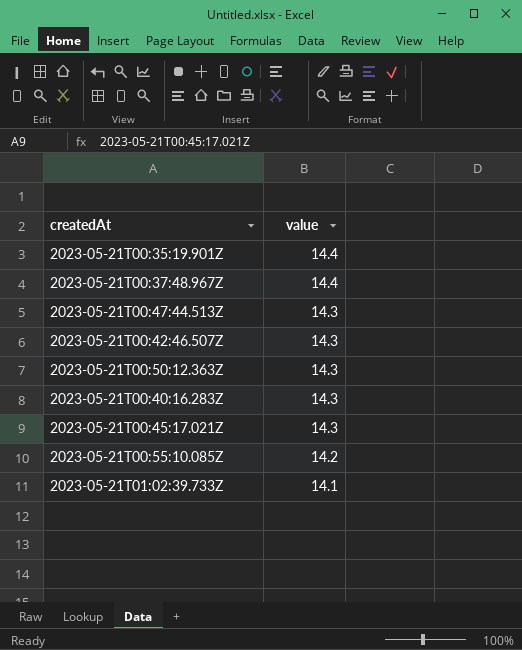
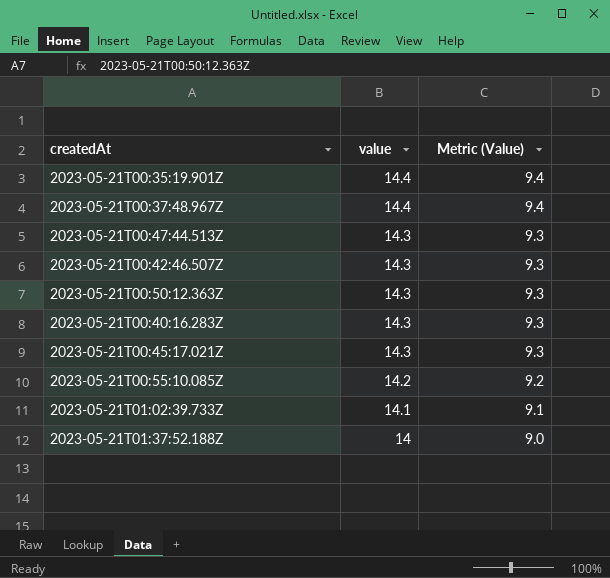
column Metric (Value) | formula: none -> [value] - 5
row 2023-05-21T01:37:52.188Z: none -> 14 | 9.0

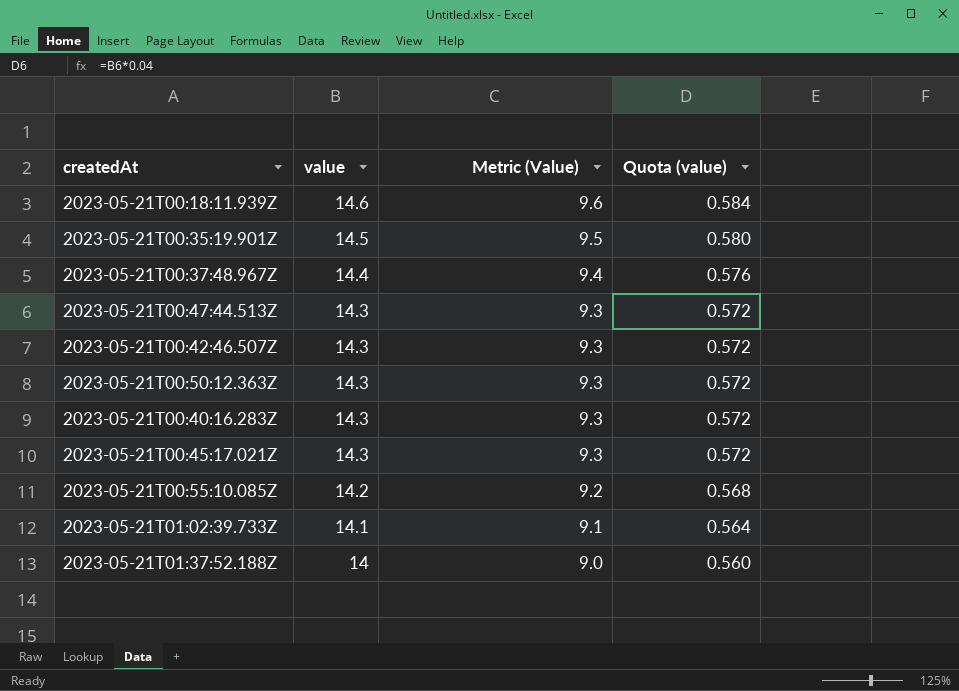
column Quota (value) | formula: none -> [value] * 0.04
row 2023-05-21T00:18:11.939Z: none -> 14.6 | 9.6 | 0.584
2023-05-21T00:35:19.901Z | value: 14.4 -> 14.5
2023-05-21T00:35:19.901Z | Metric (Value): 9.4 -> 9.5

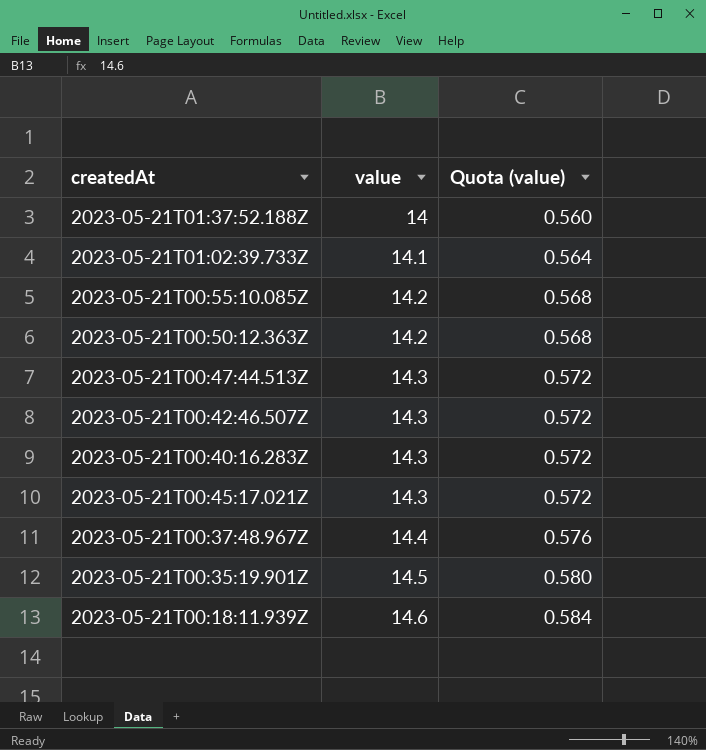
row order: value descending -> value ascending
column Metric (Value) | formula: [value] - 5 -> none
2023-05-21T00:50:12.363Z | value: 14.3 -> 14.2
2023-05-21T00:50:12.363Z | Quota (value): 0.572 -> 0.568

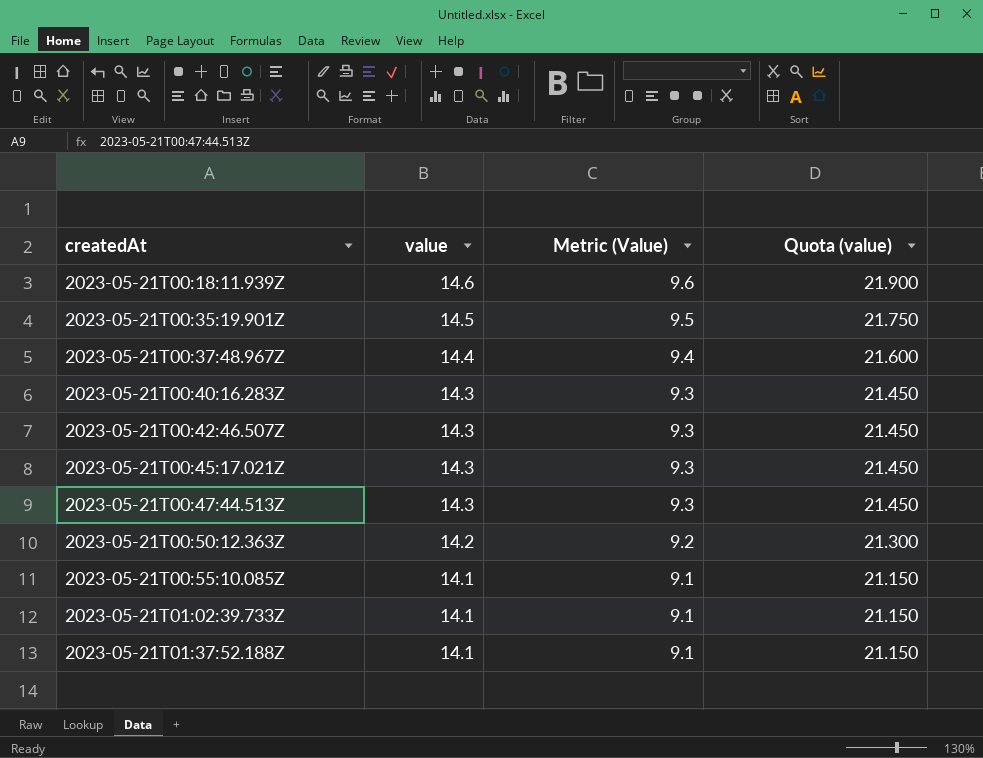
row order: value ascending -> createdAt ascending
column Metric (Value) | formula: none -> [value] - 5
column Quota (value) | formula: [value] * 0.04 -> [value] * 1.5
2023-05-21T00:55:10.085Z | value: 14.2 -> 14.1
2023-05-21T01:37:52.188Z | value: 14 -> 14.1

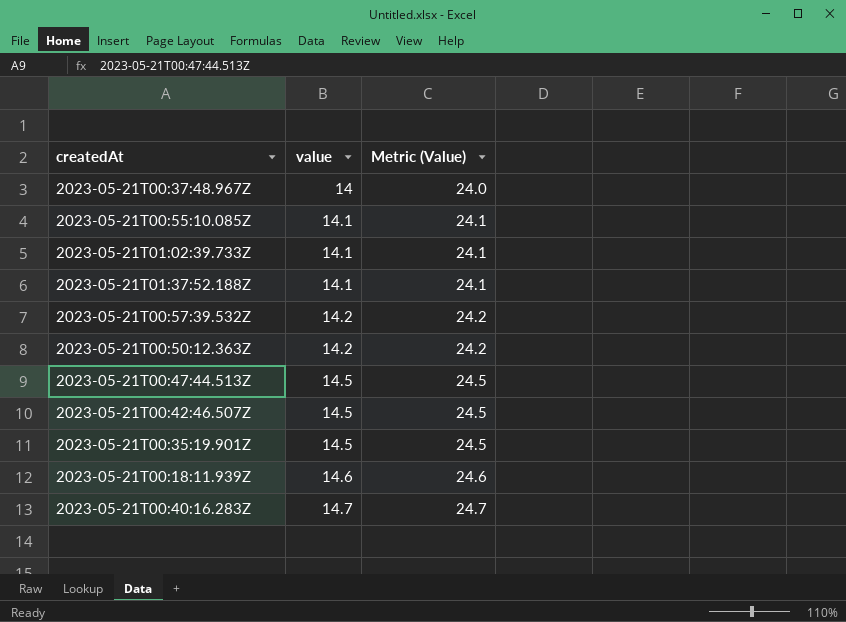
row order: createdAt ascending -> value ascending
column Quota (value) | formula: [value] * 1.5 -> none
column Metric (Value) | formula: [value] - 5 -> [value] + 10
row 2023-05-21T00:45:17.021Z: 14.3 | 9.3 | 21.450 -> none
2023-05-21T00:37:48.967Z | value: 14.4 -> 14
row 2023-05-21T00:57:39.532Z: none -> 14.2 | 24.2
2023-05-21T00:47:44.513Z | value: 14.3 -> 14.5
2023-05-21T00:42:46.507Z | value: 14.3 -> 14.5
2023-05-21T00:40:16.283Z | value: 14.3 -> 14.7

